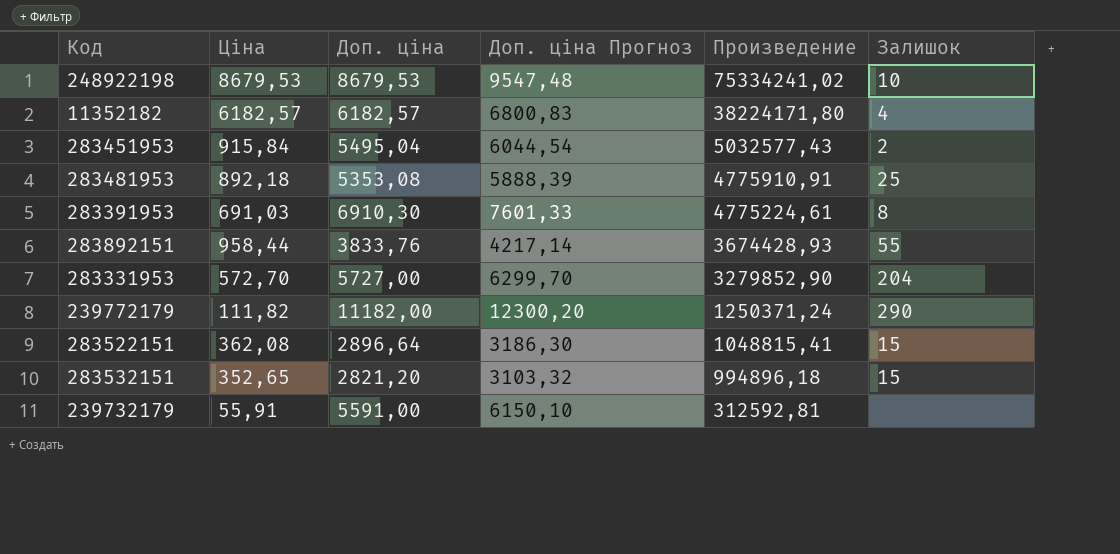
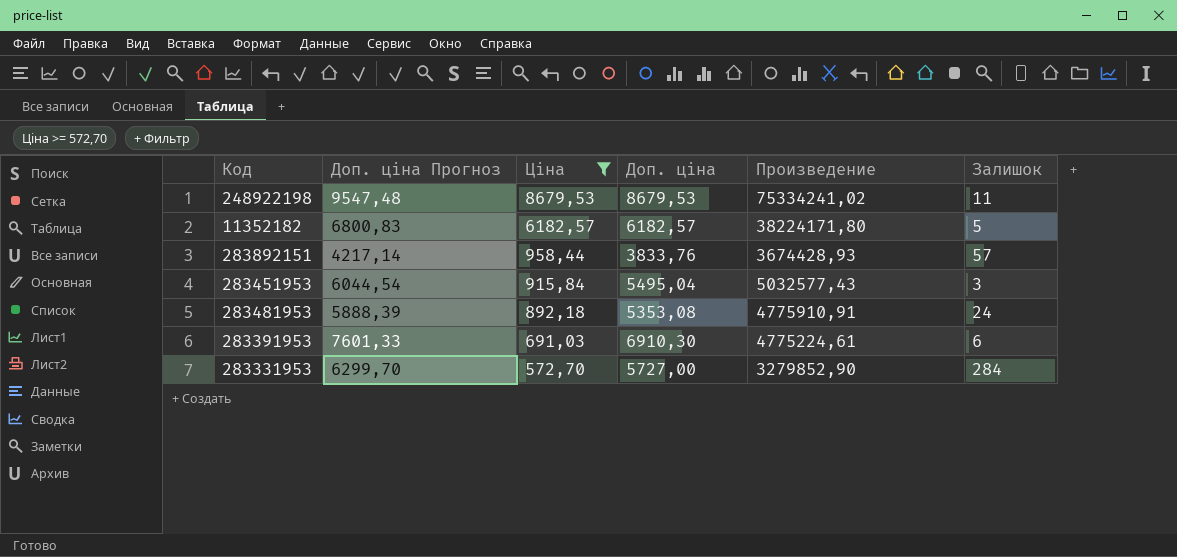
filter: none -> Ціна >= 572,70
row order: Произведение descending -> Ціна descending
column Доп. ціна Прогноз | position: 4 -> 2
248922198 | Залишок: 10 -> 11
11352182 | Залишок: 4 -> 5
283892151 | Залишок: 55 -> 57
283451953 | Залишок: 2 -> 3
283481953 | Залишок: 25 -> 24
283391953 | Залишок: 8 -> 6
283331953 | Залишок: 204 -> 284

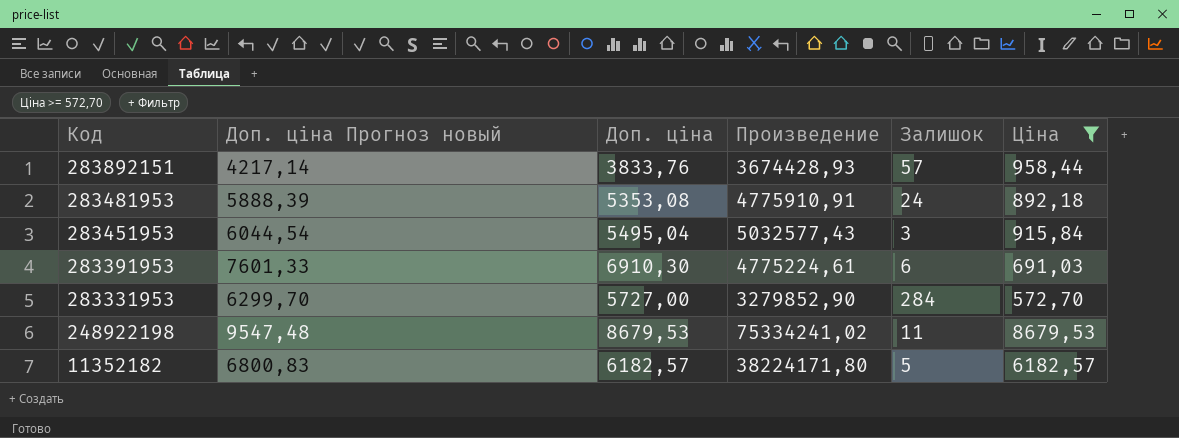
row order: Ціна descending -> Код descending
column name: Доп. ціна Прогноз -> Доп. ціна Прогноз новый
column Ціна | position: 3 -> 6

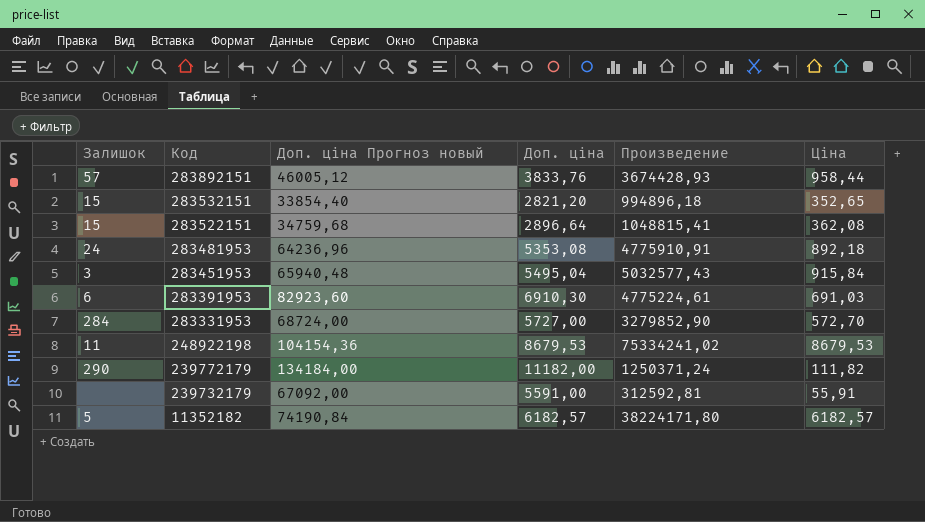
filter: Ціна >= 572,70 -> none
column Залишок | position: 5 -> 1
column Доп. ціна Прогноз новый | formula: [Доп. ціна] * 1,1 -> [Доп. ціна] * 12

